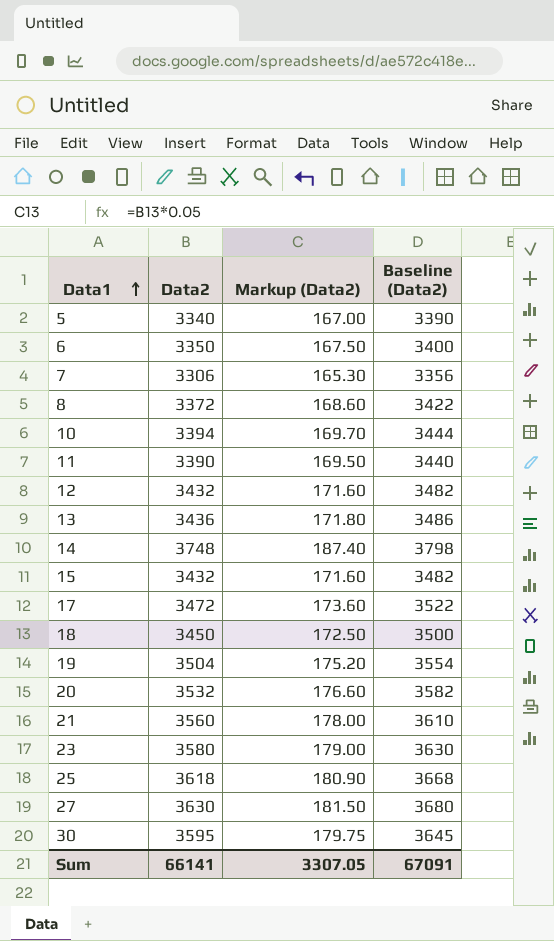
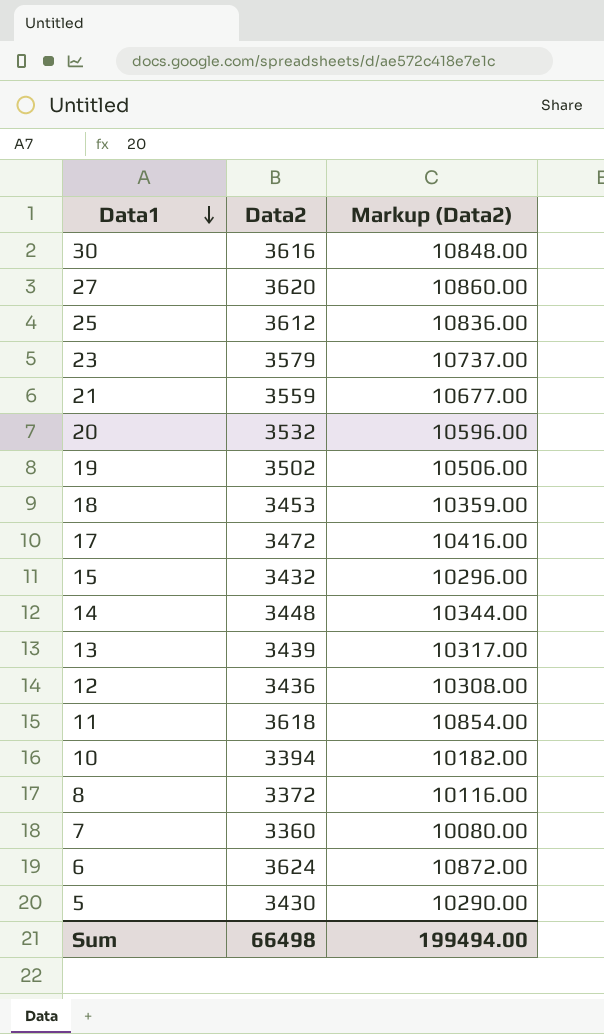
row order: Data1 ascending -> Data1 descending
column Baseline (Data2) | formula: [Data2] + 50 -> none
column Markup (Data2) | formula: [Data2] * 0.05 -> [Data2] * 3
30 | Data2: 3595 -> 3616
27 | Data2: 3630 -> 3620
25 | Data2: 3618 -> 3612
23 | Data2: 3580 -> 3579
21 | Data2: 3560 -> 3559
19 | Data2: 3504 -> 3502
18 | Data2: 3450 -> 3453
14 | Data2: 3748 -> 3448
13 | Data2: 3436 -> 3439
12 | Data2: 3432 -> 3436
11 | Data2: 3390 -> 3618
7 | Data2: 3306 -> 3360
6 | Data2: 3350 -> 3624
5 | Data2: 3340 -> 3430
Sum | Data2: 66141 -> 66498
Sum | Markup (Data2): 3307.05 -> 199494.00

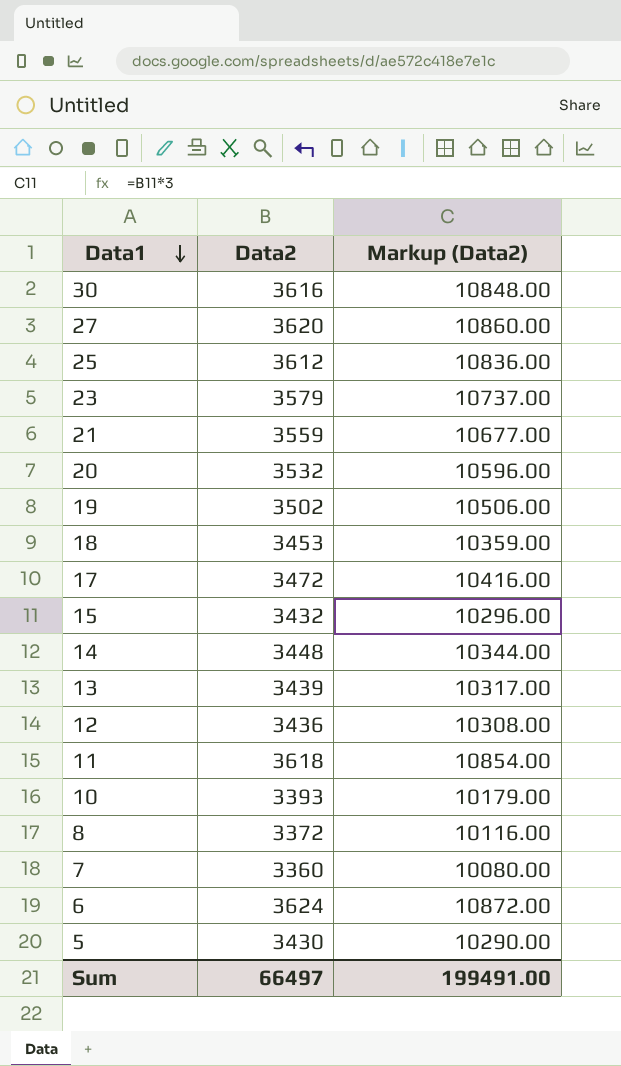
10 | Data2: 3394 -> 3393
10 | Markup (Data2): 10182.00 -> 10179.00
Sum | Data2: 66498 -> 66497
Sum | Markup (Data2): 199494.00 -> 199491.00

